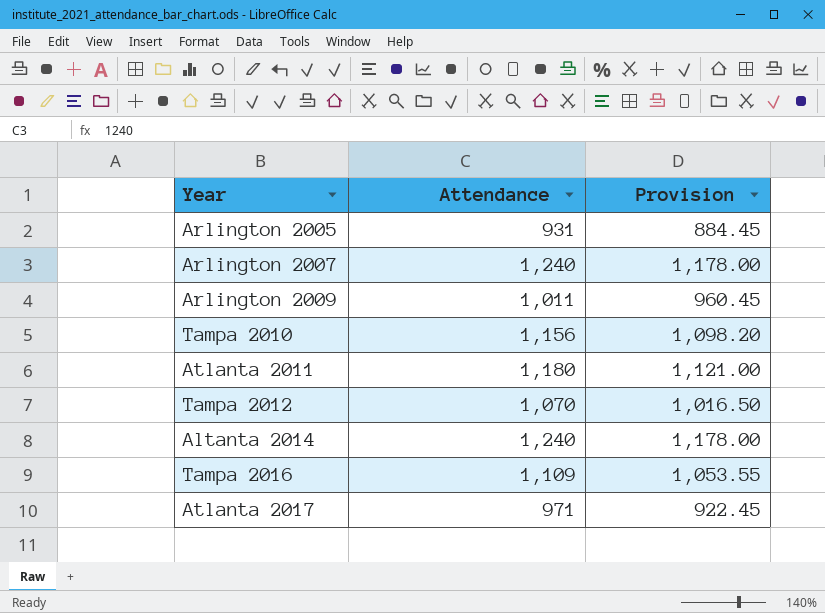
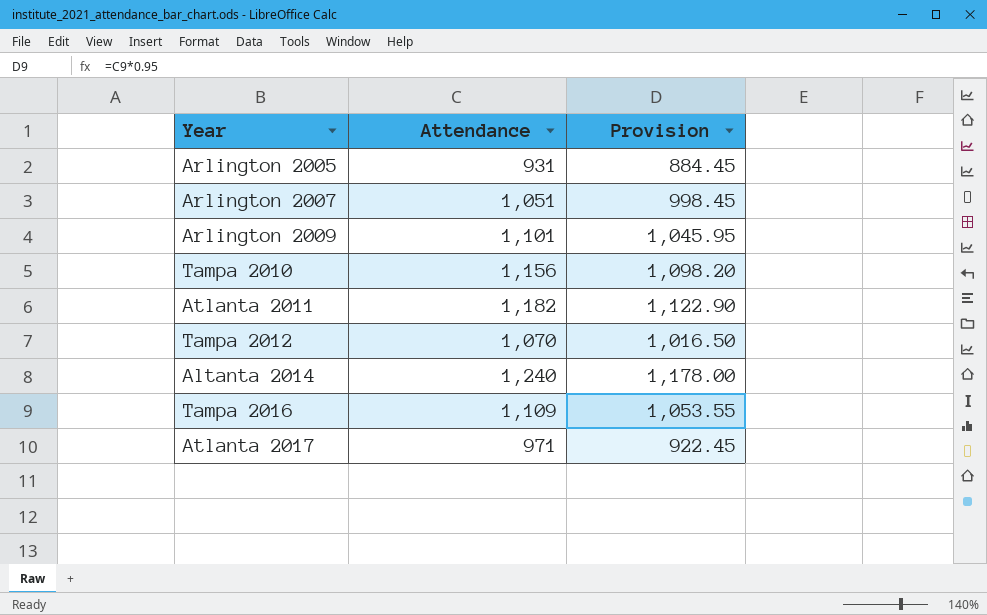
Arlington 2007 | Attendance: 1,240 -> 1,051
Arlington 2007 | Provision: 1,178.00 -> 998.45
Arlington 2009 | Attendance: 1,011 -> 1,101
Arlington 2009 | Provision: 960.45 -> 1,045.95
Atlanta 2011 | Attendance: 1,180 -> 1,182
Atlanta 2011 | Provision: 1,121.00 -> 1,122.90

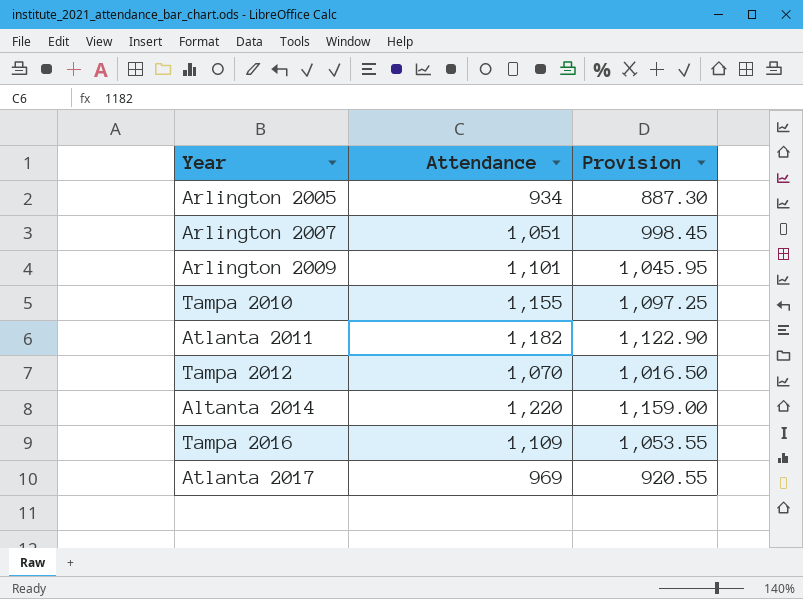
Arlington 2005 | Attendance: 931 -> 934
Arlington 2005 | Provision: 884.45 -> 887.30
Tampa 2010 | Attendance: 1,156 -> 1,155
Tampa 2010 | Provision: 1,098.20 -> 1,097.25
Altanta 2014 | Attendance: 1,240 -> 1,220
Altanta 2014 | Provision: 1,178.00 -> 1,159.00
Atlanta 2017 | Attendance: 971 -> 969
Atlanta 2017 | Provision: 922.45 -> 920.55

